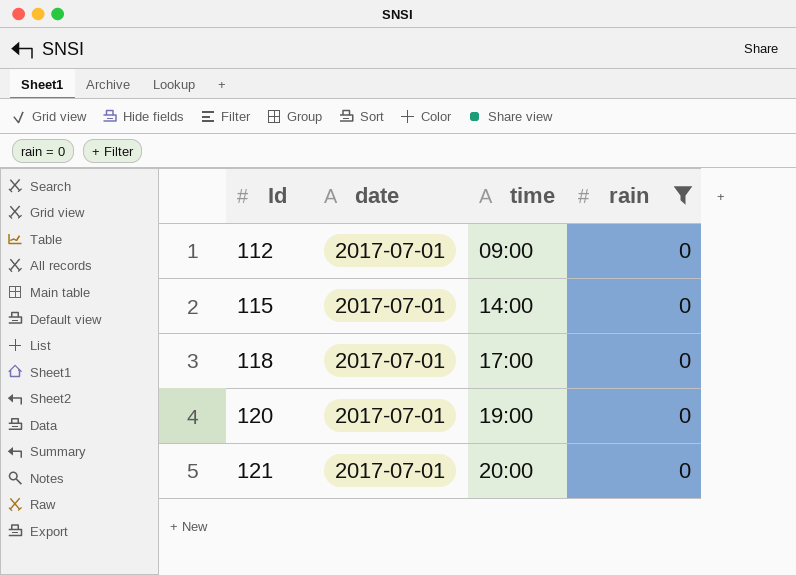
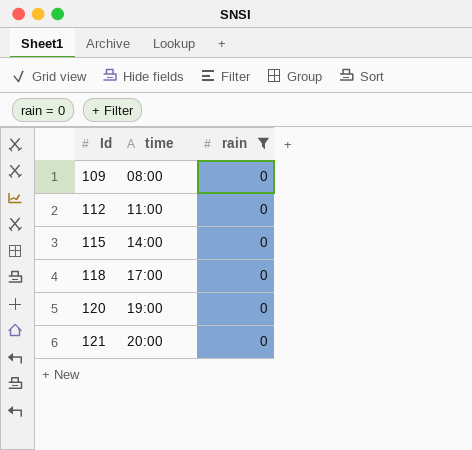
column date | position: 2 -> none
row 109: none -> 08:00 | 0
112 | time: 09:00 -> 11:00

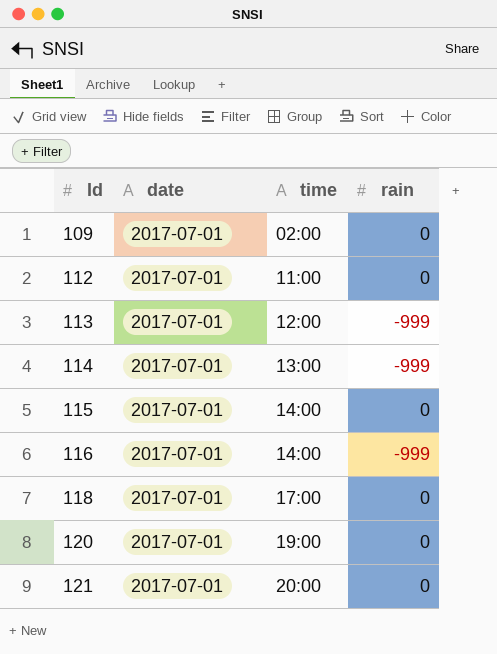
filter: rain = 0 -> none
column date | position: none -> 2
109 | time: 08:00 -> 02:00

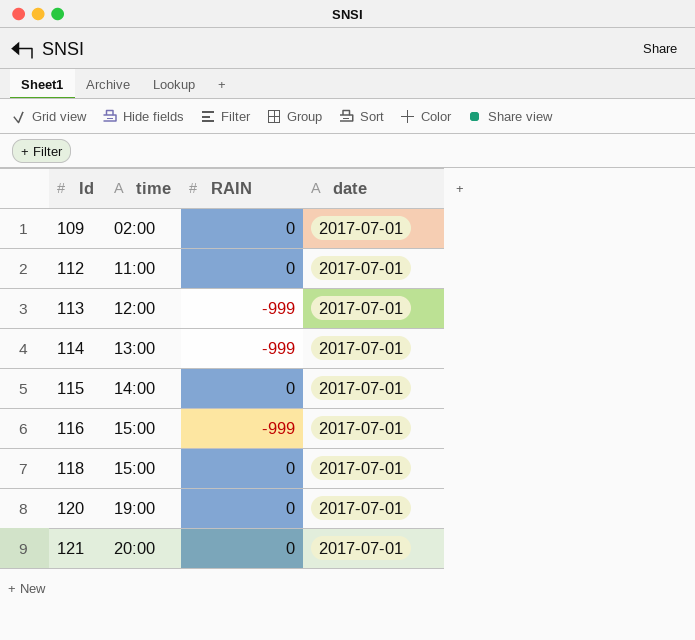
column name: rain -> RAIN
column date | position: 2 -> 4
116 | time: 14:00 -> 15:00
118 | time: 17:00 -> 15:00

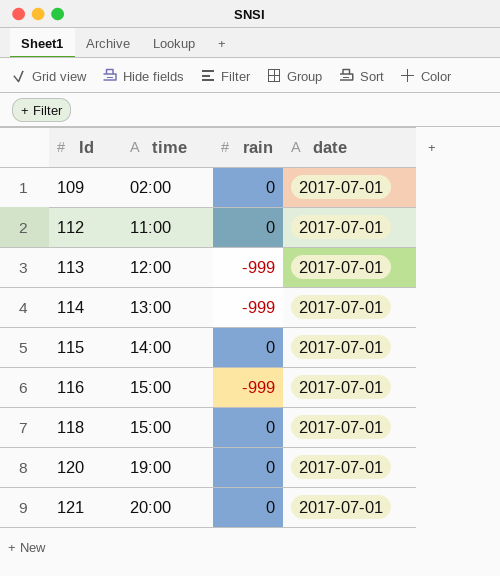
column name: RAIN -> rain

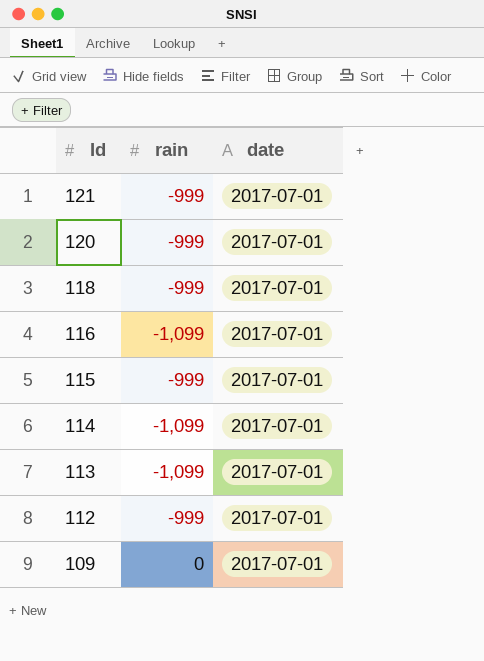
row order: Id ascending -> Id descending
column time | position: 2 -> none
121 | rain: 0 -> -999
120 | rain: 0 -> -999
118 | rain: 0 -> -999
116 | rain: -999 -> -1,099
115 | rain: 0 -> -999
114 | rain: -999 -> -1,099
113 | rain: -999 -> -1,099
112 | rain: 0 -> -999

